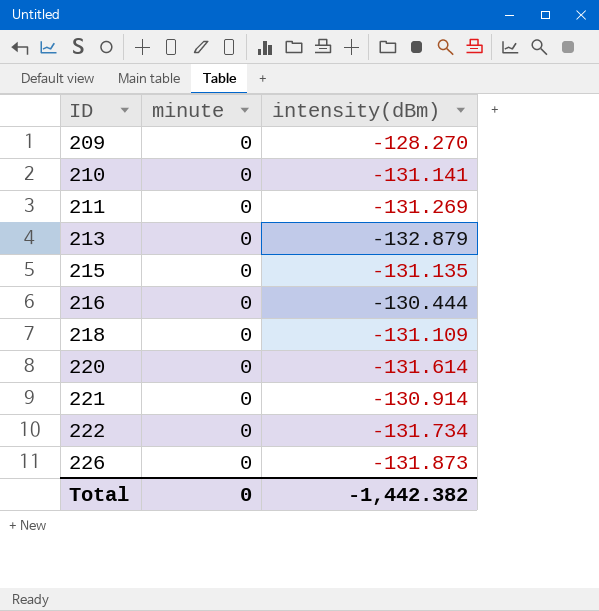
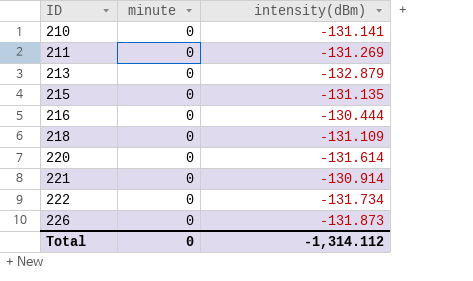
row 209: 0 | -128.270 -> none
Total | intensity(dBm): -1,442.382 -> -1,314.112

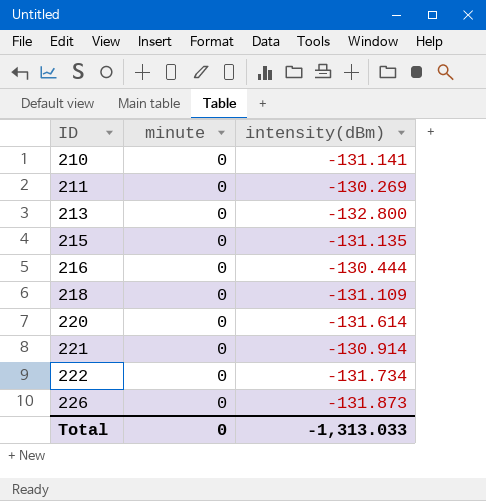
211 | intensity(dBm): -131.269 -> -130.269
213 | intensity(dBm): -132.879 -> -132.800
Total | intensity(dBm): -1,314.112 -> -1,313.033

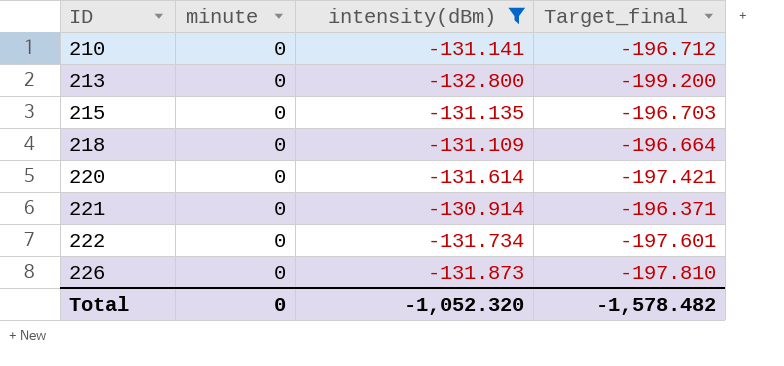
filter: none -> intensity(dBm) <= -130.914
column Target_final | formula: none -> [intensity(dBm)] * 1.5
Total | intensity(dBm): -1,313.033 -> -1,052.320

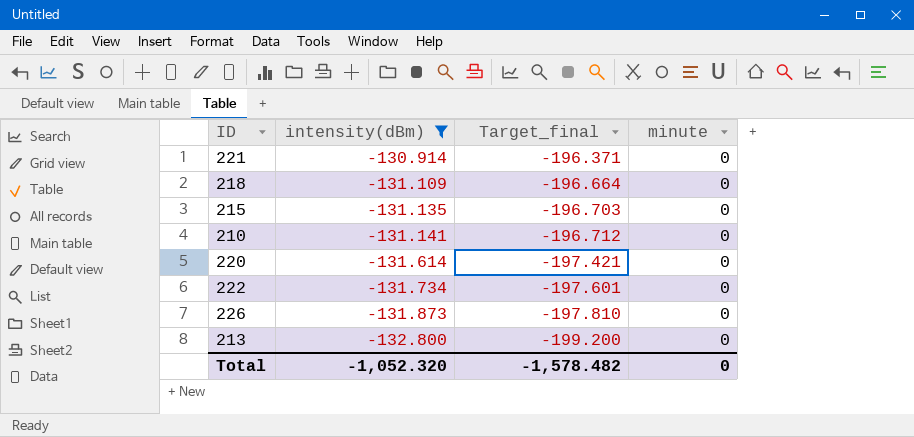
row order: ID ascending -> intensity(dBm) descending
column minute | position: 2 -> 4

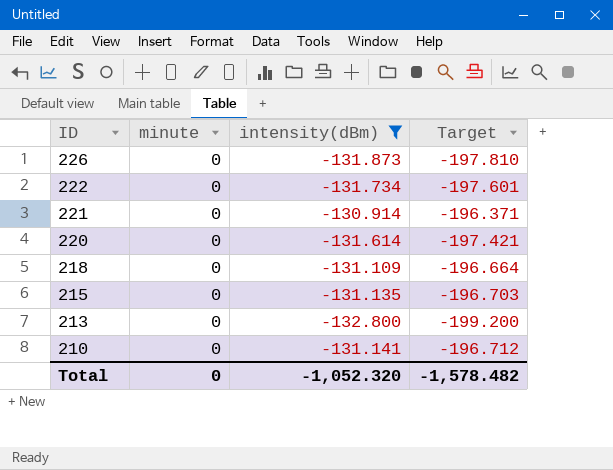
row order: intensity(dBm) descending -> ID descending
column minute | position: 4 -> 2
column name: Target_final -> Target

